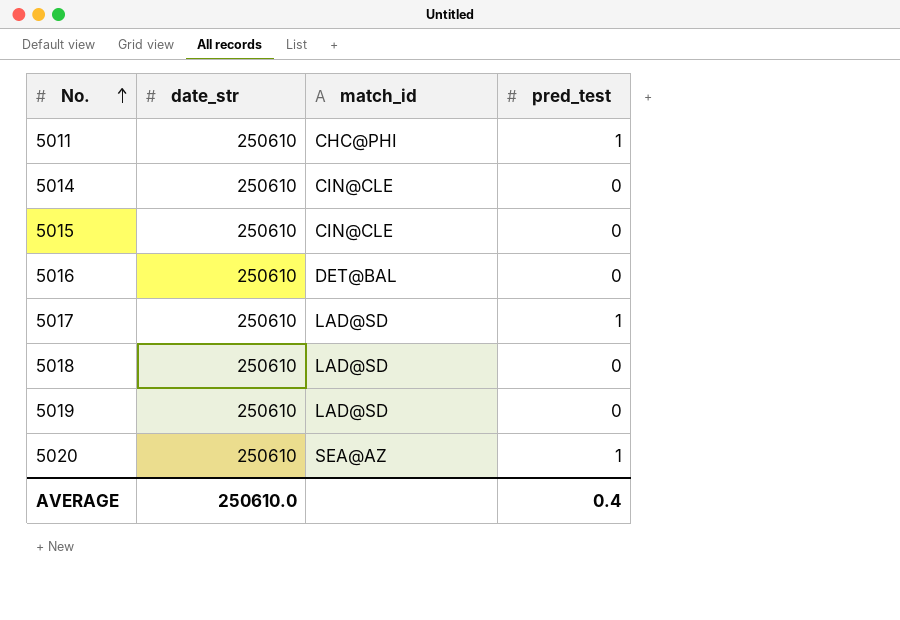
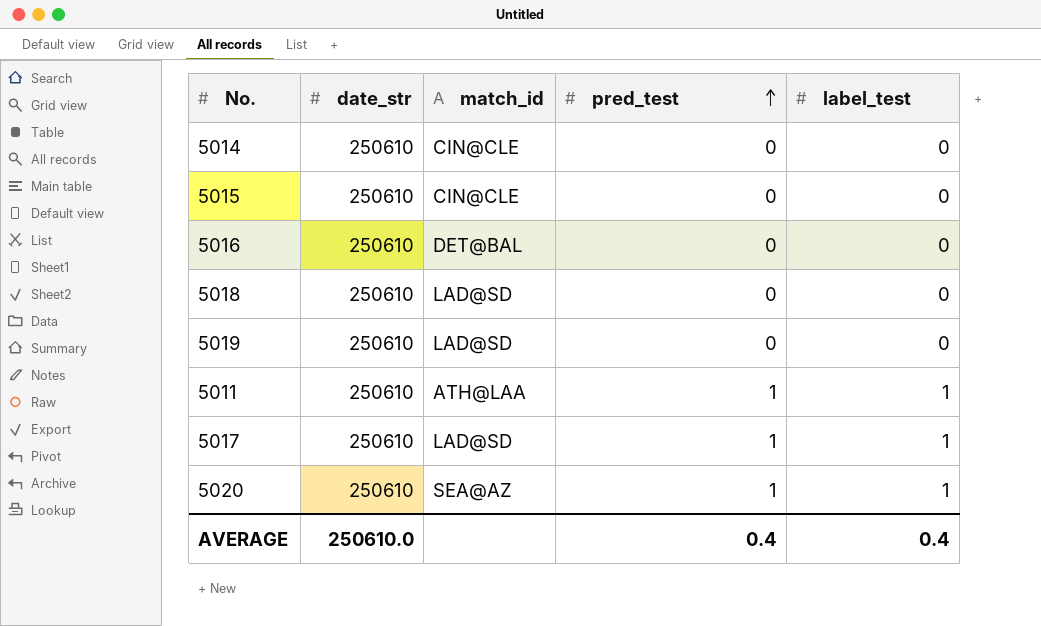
row order: No. ascending -> pred_test ascending
column label_test | position: none -> 5
5011 | match_id: CHC@PHI -> ATH@LAA

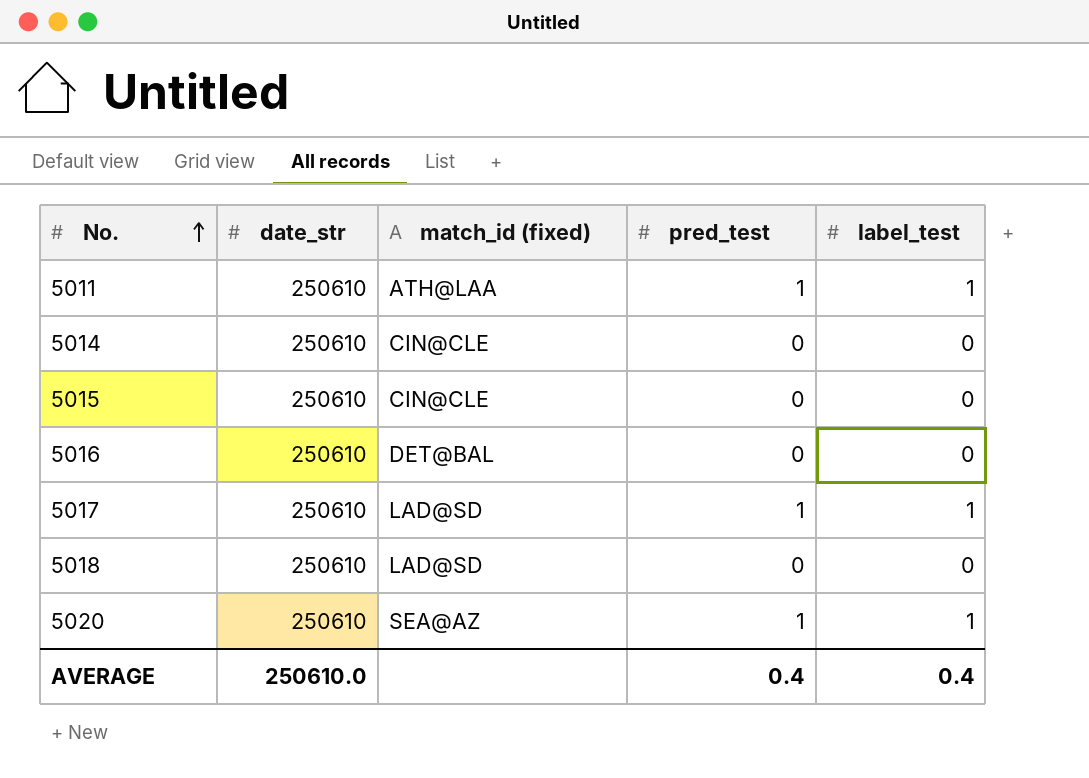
row order: pred_test ascending -> No. ascending
column name: match_id -> match_id (fixed)
row 5019: 250610 | LAD@SD | 0 | 0 -> none

